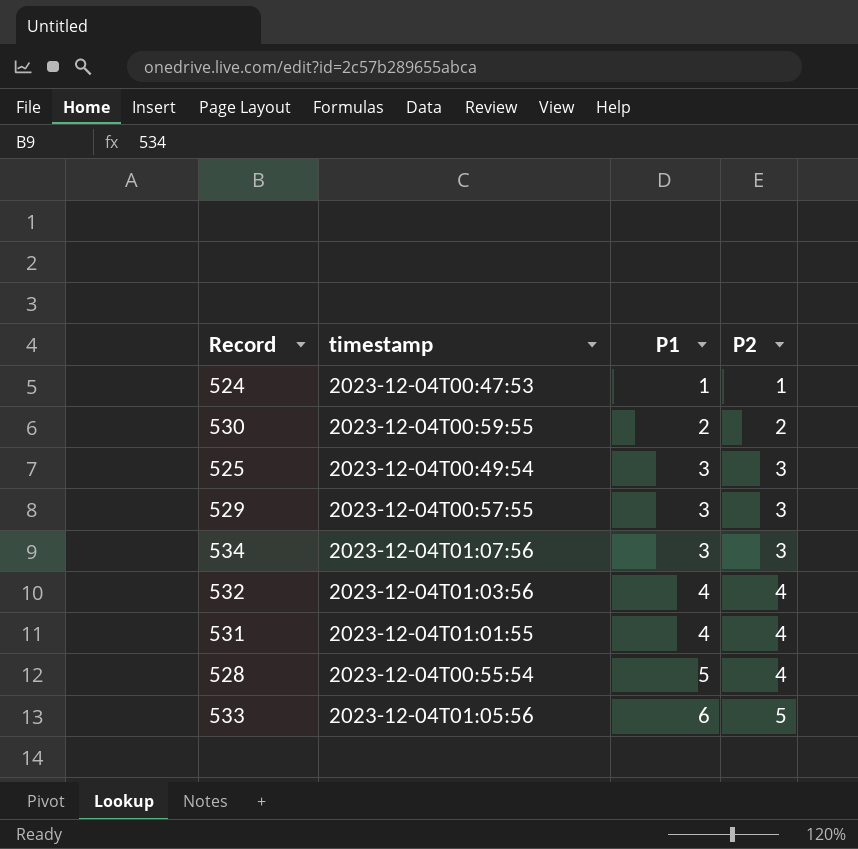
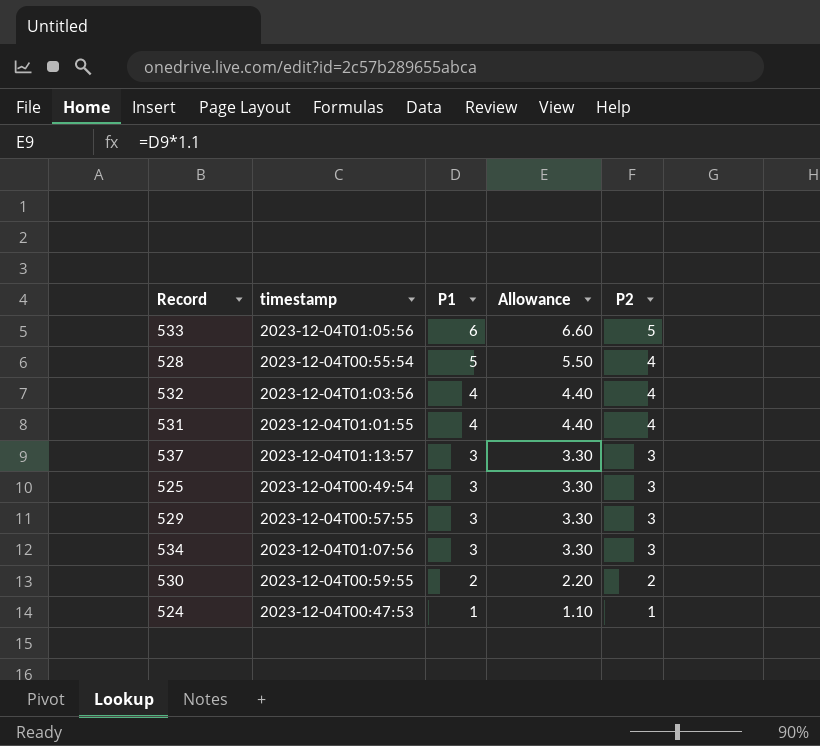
row order: P1 ascending -> P1 descending
column Allowance | formula: none -> [P1] * 1.1
row 537: none -> 2023-12-04T01:13:57 | 3 | 3.30 | 3

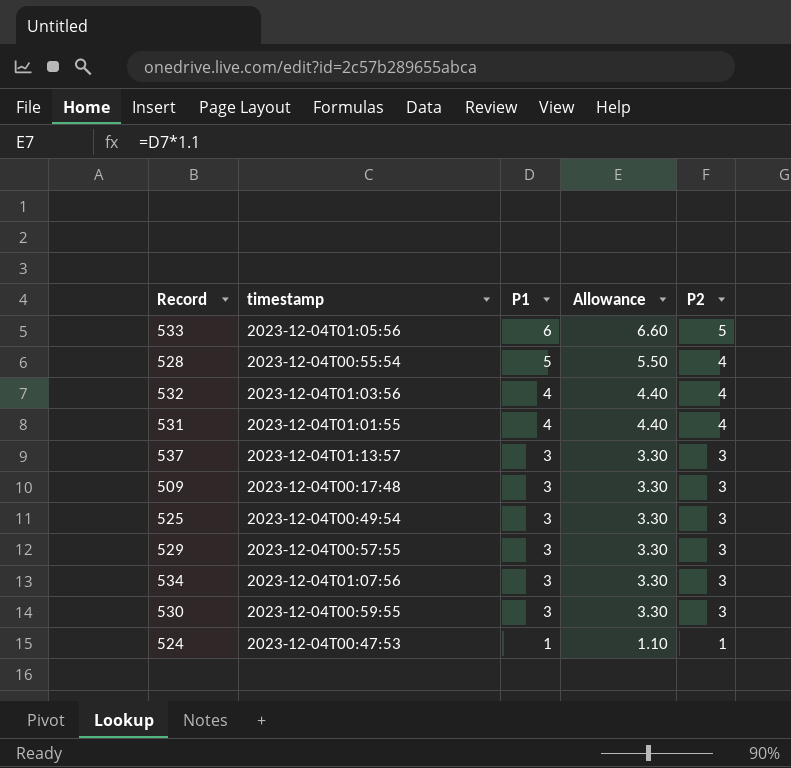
row 509: none -> 2023-12-04T00:17:48 | 3 | 3.30 | 3
530 | P1: 2 -> 3
530 | Allowance: 2.20 -> 3.30
530 | P2: 2 -> 3

